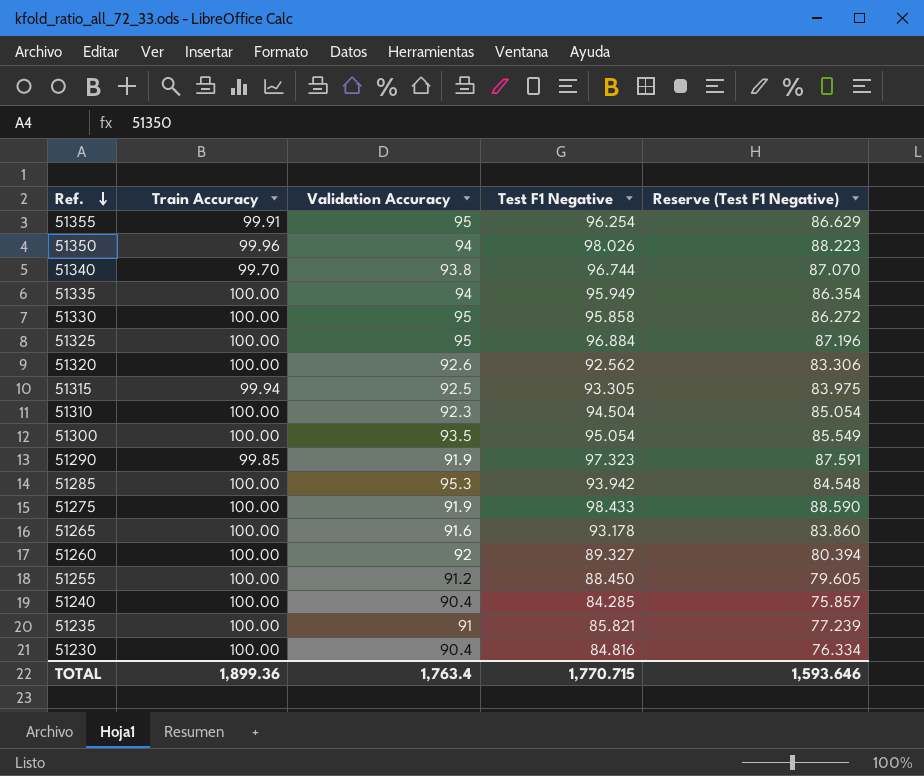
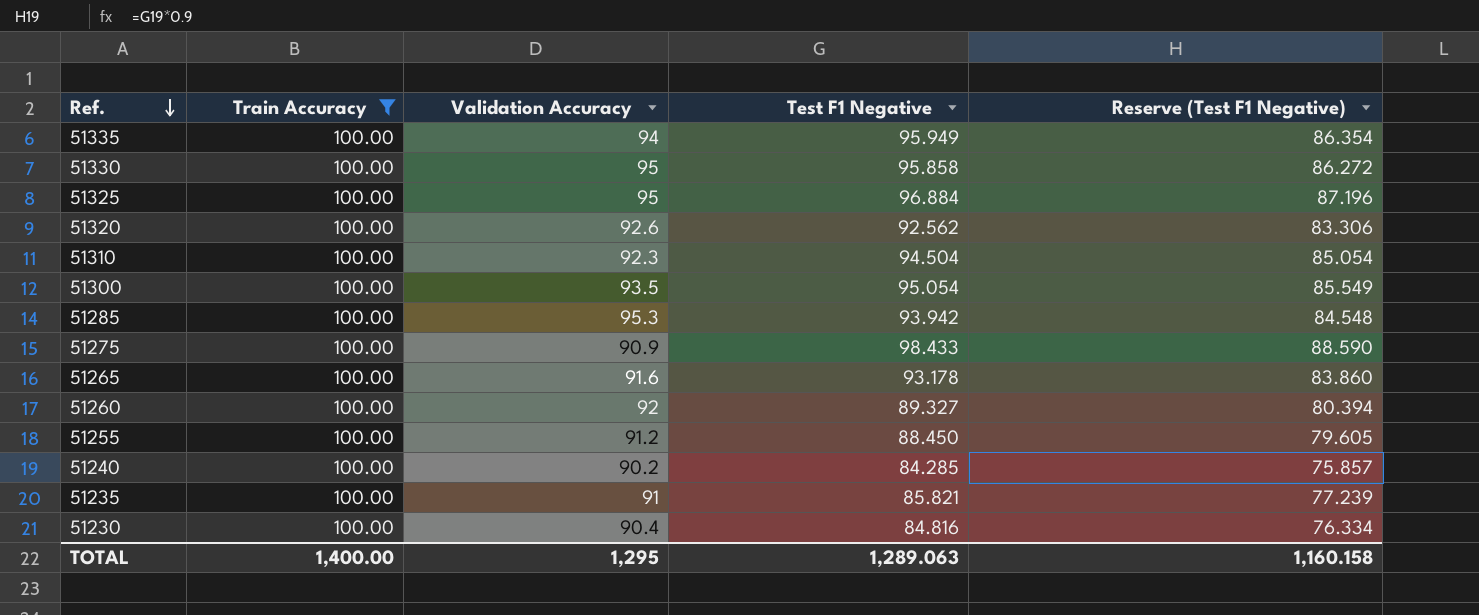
filter: none -> Train Accuracy = 100.00
51275 | Validation Accuracy: 91.9 -> 90.9
51240 | Validation Accuracy: 90.4 -> 90.2
TOTAL | Train Accuracy: 1,899.36 -> 1,400.00
TOTAL | Validation Accuracy: 1,763.4 -> 1,295
TOTAL | Test F1 Negative: 1,770.715 -> 1,289.063
TOTAL | Reserve (Test F1 Negative): 1,593.646 -> 1,160.158

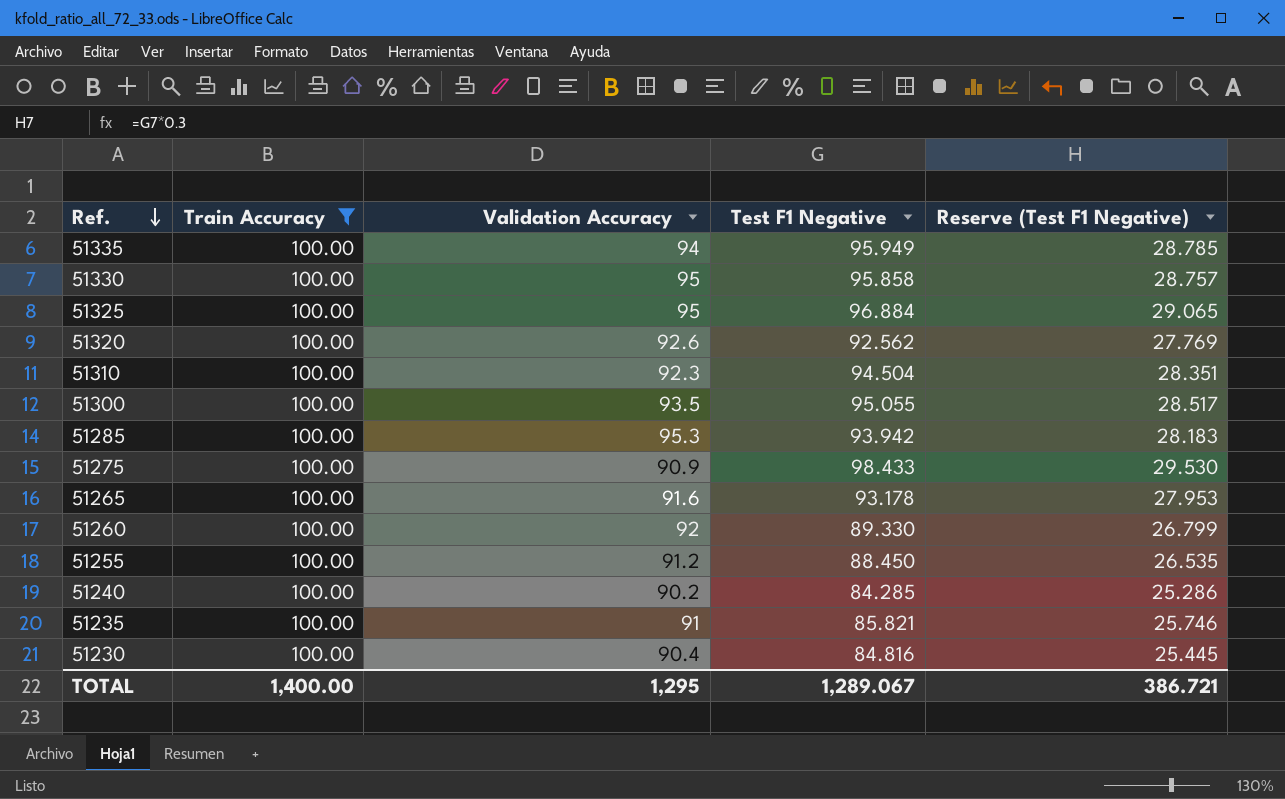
column Reserve (Test F1 Negative) | formula: [Test F1 Negative] * 0.9 -> [Test F1 Negative] * 0.3
51300 | Test F1 Negative: 95.054 -> 95.055
51260 | Test F1 Negative: 89.327 -> 89.330
TOTAL | Test F1 Negative: 1,289.063 -> 1,289.067
TOTAL | Reserve (Test F1 Negative): 1,160.158 -> 386.721

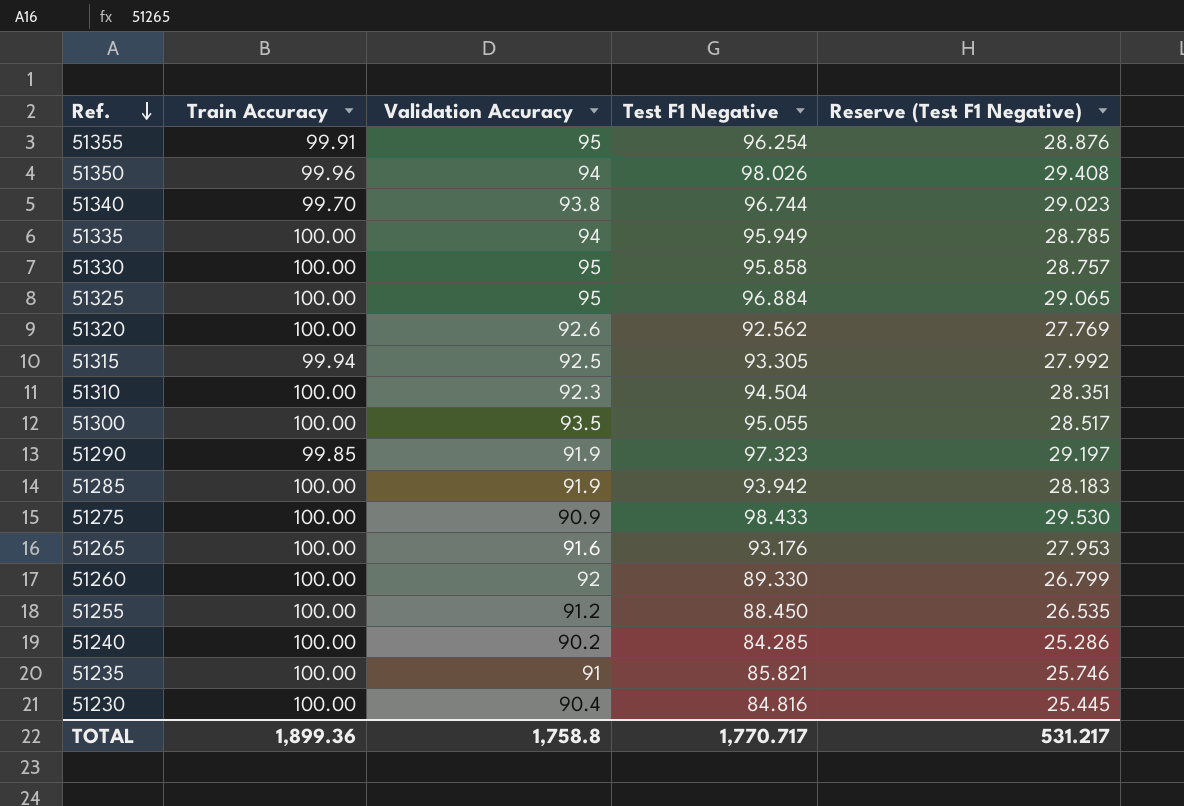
filter: Train Accuracy = 100.00 -> none
51285 | Validation Accuracy: 95.3 -> 91.9
51265 | Test F1 Negative: 93.178 -> 93.176
TOTAL | Train Accuracy: 1,400.00 -> 1,899.36
TOTAL | Validation Accuracy: 1,295 -> 1,758.8
TOTAL | Test F1 Negative: 1,289.067 -> 1,770.717
TOTAL | Reserve (Test F1 Negative): 386.721 -> 531.217

